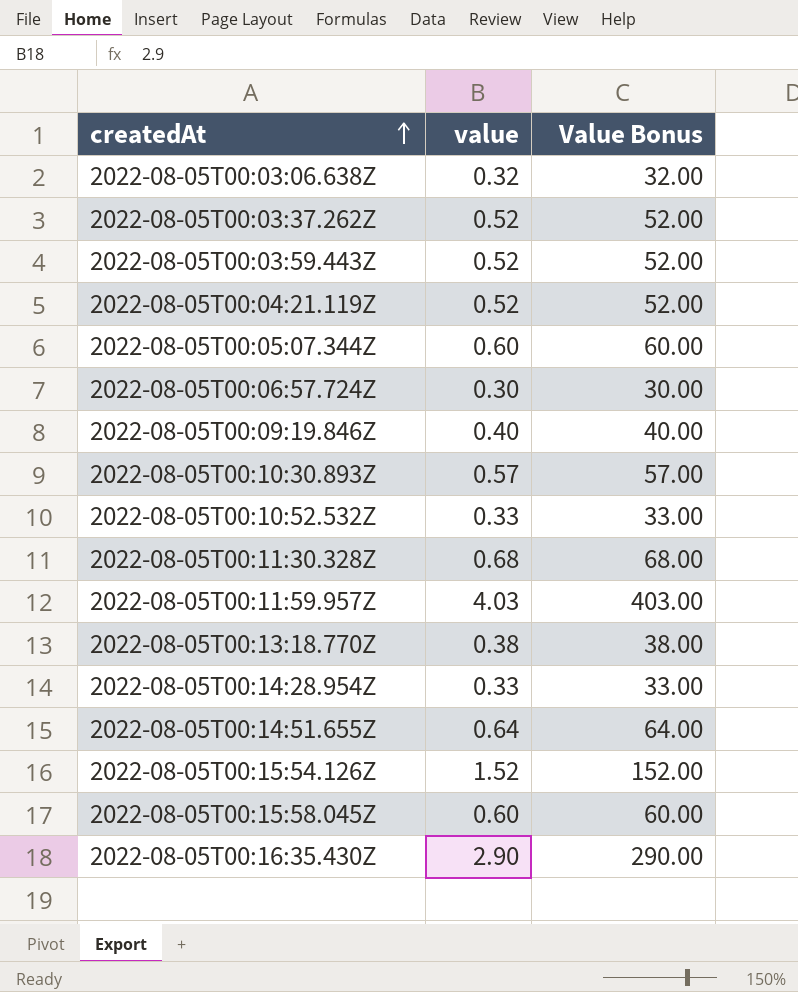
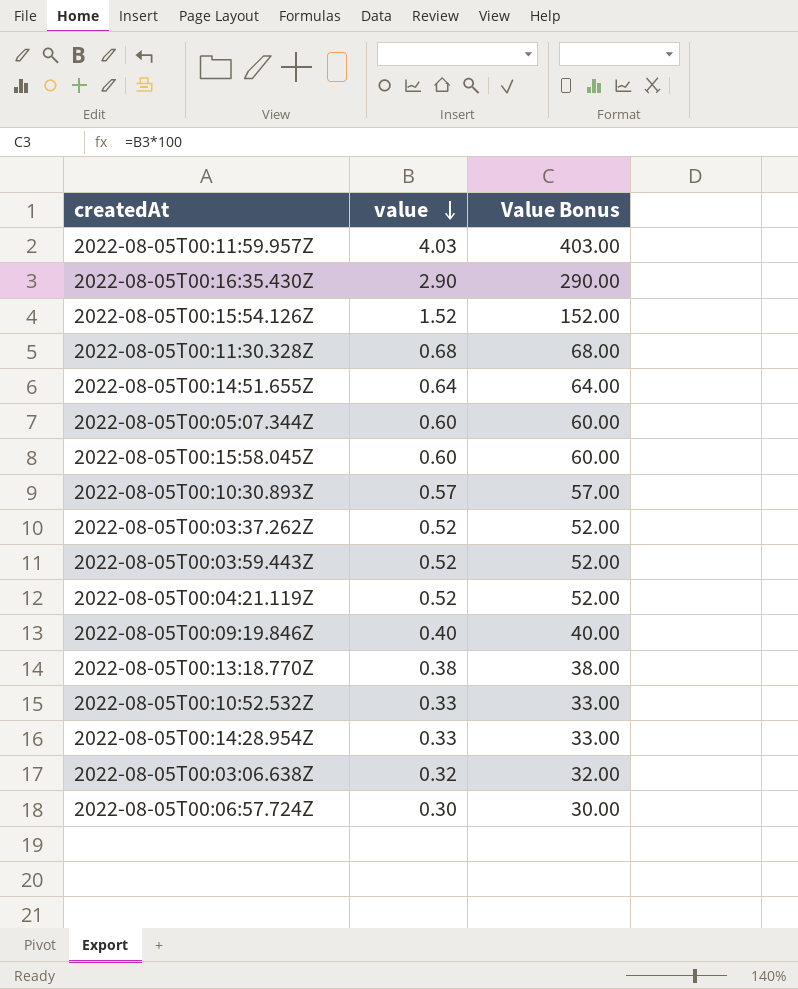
row order: createdAt ascending -> value descending

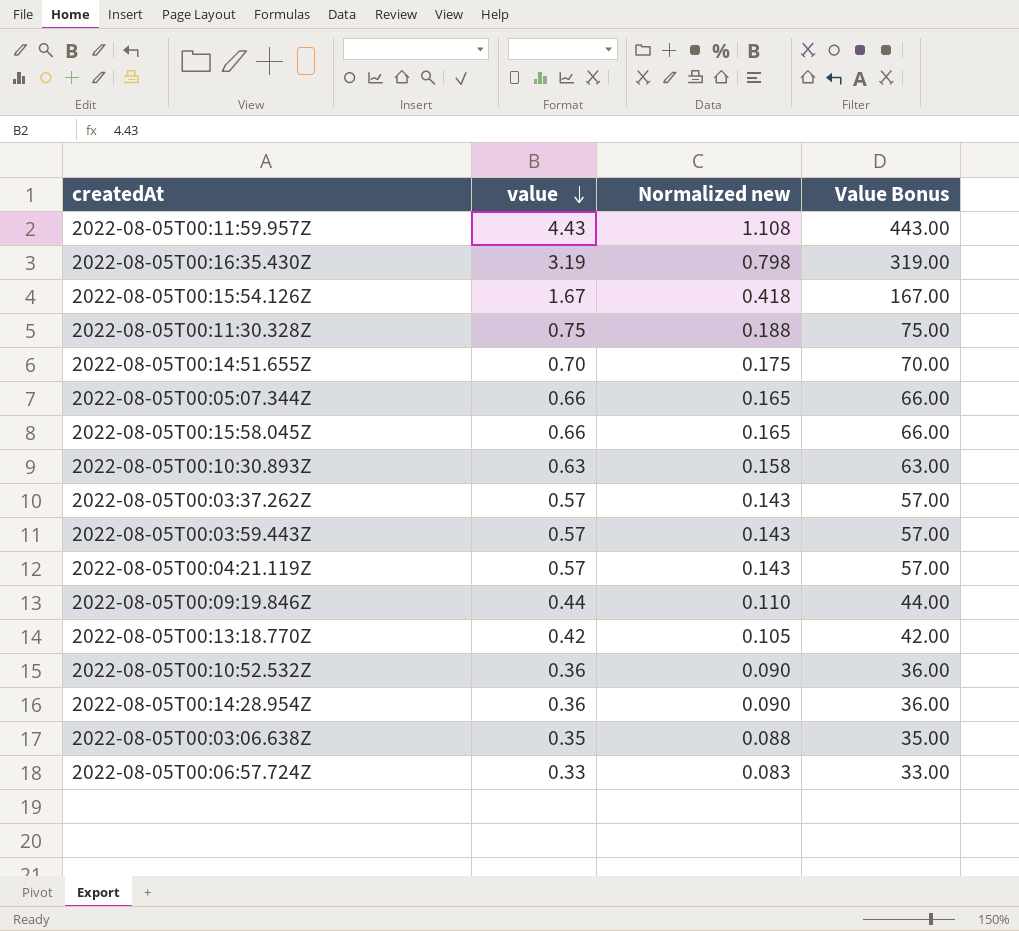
column Normalized new | formula: none -> [value] * 0.25
2022-08-05T00:11:59.957Z | value: 4.03 -> 4.43
2022-08-05T00:11:59.957Z | Value Bonus: 403.00 -> 443.00
2022-08-05T00:16:35.430Z | value: 2.90 -> 3.19
2022-08-05T00:16:35.430Z | Value Bonus: 290.00 -> 319.00
2022-08-05T00:15:54.126Z | value: 1.52 -> 1.67
2022-08-05T00:15:54.126Z | Value Bonus: 152.00 -> 167.00
2022-08-05T00:11:30.328Z | value: 0.68 -> 0.75
2022-08-05T00:11:30.328Z | Value Bonus: 68.00 -> 75.00
2022-08-05T00:14:51.655Z | value: 0.64 -> 0.70
2022-08-05T00:14:51.655Z | Value Bonus: 64.00 -> 70.00
2022-08-05T00:05:07.344Z | value: 0.60 -> 0.66
2022-08-05T00:05:07.344Z | Value Bonus: 60.00 -> 66.00
2022-08-05T00:15:58.045Z | value: 0.60 -> 0.66
2022-08-05T00:15:58.045Z | Value Bonus: 60.00 -> 66.00
2022-08-05T00:10:30.893Z | value: 0.57 -> 0.63
2022-08-05T00:10:30.893Z | Value Bonus: 57.00 -> 63.00
2022-08-05T00:03:37.262Z | value: 0.52 -> 0.57
2022-08-05T00:03:37.262Z | Value Bonus: 52.00 -> 57.00
2022-08-05T00:03:59.443Z | value: 0.52 -> 0.57
2022-08-05T00:03:59.443Z | Value Bonus: 52.00 -> 57.00
2022-08-05T00:04:21.119Z | value: 0.52 -> 0.57
2022-08-05T00:04:21.119Z | Value Bonus: 52.00 -> 57.00
2022-08-05T00:09:19.846Z | value: 0.40 -> 0.44
2022-08-05T00:09:19.846Z | Value Bonus: 40.00 -> 44.00
2022-08-05T00:13:18.770Z | value: 0.38 -> 0.42
2022-08-05T00:13:18.770Z | Value Bonus: 38.00 -> 42.00
2022-08-05T00:10:52.532Z | value: 0.33 -> 0.36
2022-08-05T00:10:52.532Z | Value Bonus: 33.00 -> 36.00
2022-08-05T00:14:28.954Z | value: 0.33 -> 0.36
2022-08-05T00:14:28.954Z | Value Bonus: 33.00 -> 36.00
2022-08-05T00:03:06.638Z | value: 0.32 -> 0.35
2022-08-05T00:03:06.638Z | Value Bonus: 32.00 -> 35.00
2022-08-05T00:06:57.724Z | value: 0.30 -> 0.33
2022-08-05T00:06:57.724Z | Value Bonus: 30.00 -> 33.00

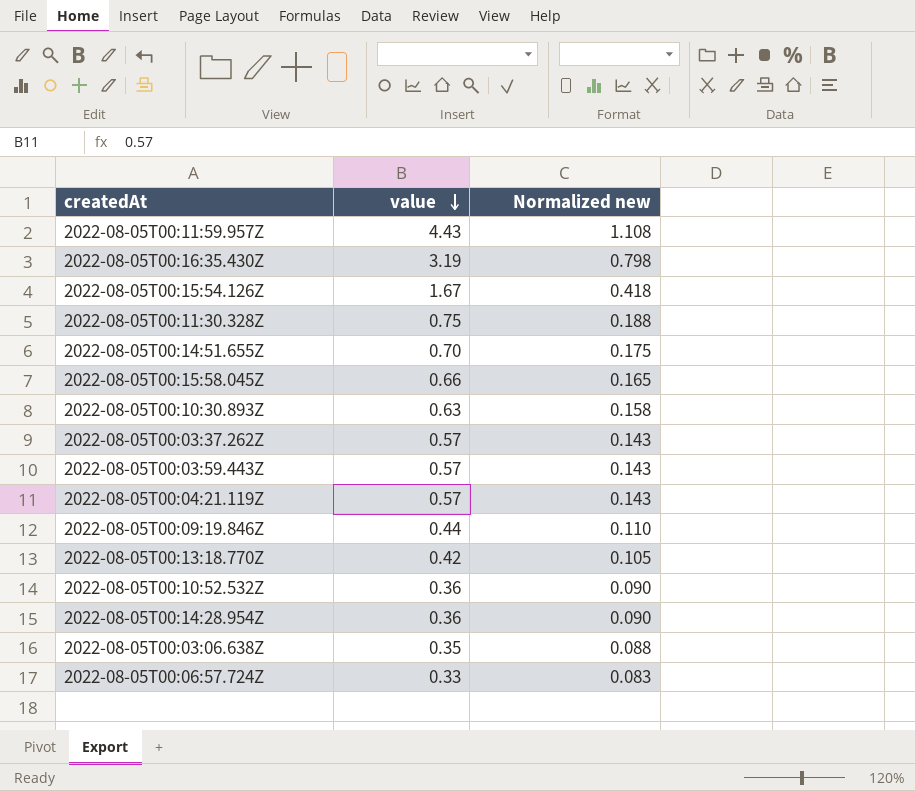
column Value Bonus | formula: [value] * 100 -> none
row 2022-08-05T00:05:07.344Z: 0.66 | 0.165 | 66.00 -> none

